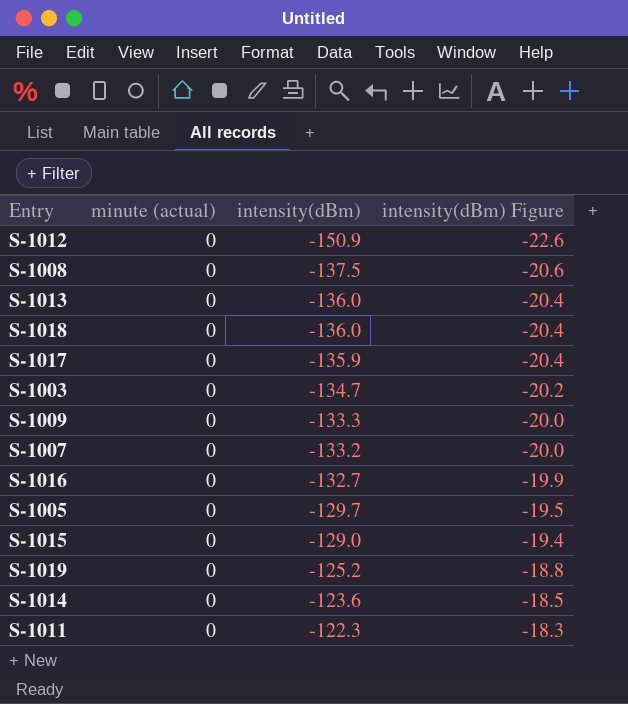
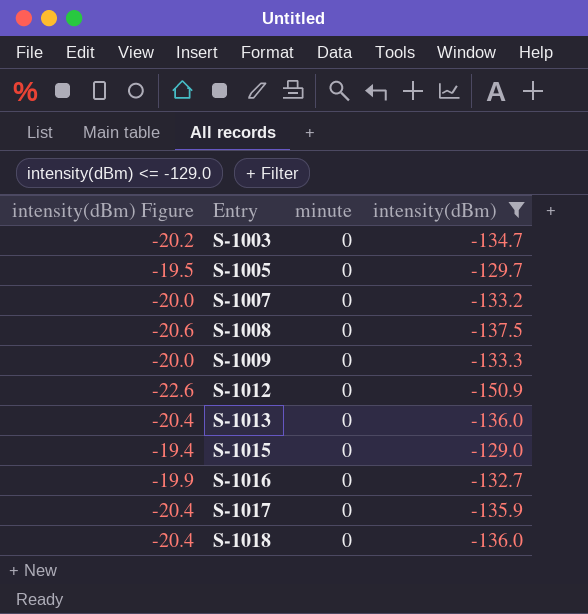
filter: none -> intensity(dBm) <= -129.0
row order: intensity(dBm) ascending -> Entry ascending
column intensity(dBm) Figure | position: 4 -> 1
column name: minute (actual) -> minute

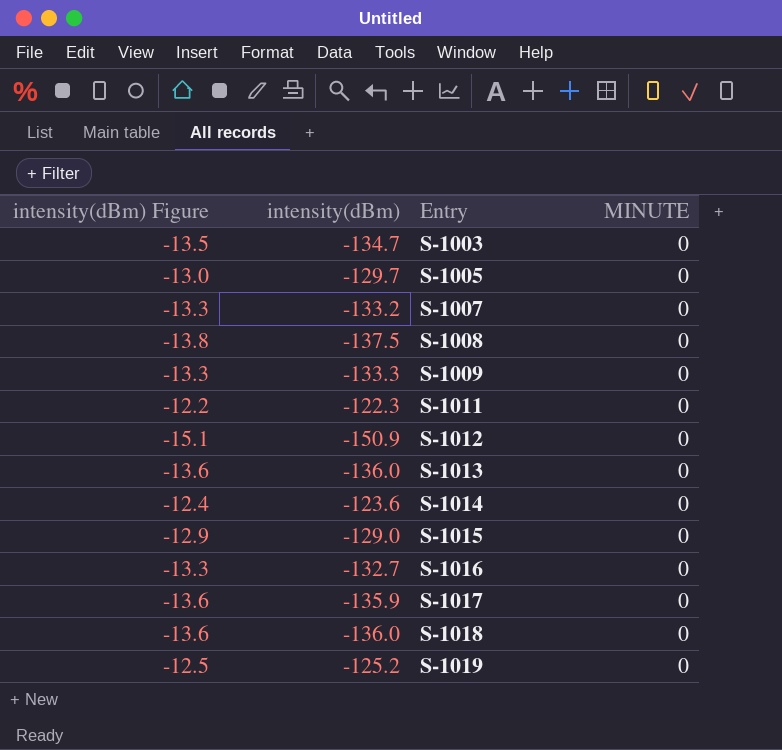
filter: intensity(dBm) <= -129.0 -> none
column intensity(dBm) Figure | formula: [intensity(dBm)] * 0.15 -> [intensity(dBm)] * 0.1
column intensity(dBm) | position: 4 -> 2
column name: minute -> MINUTE

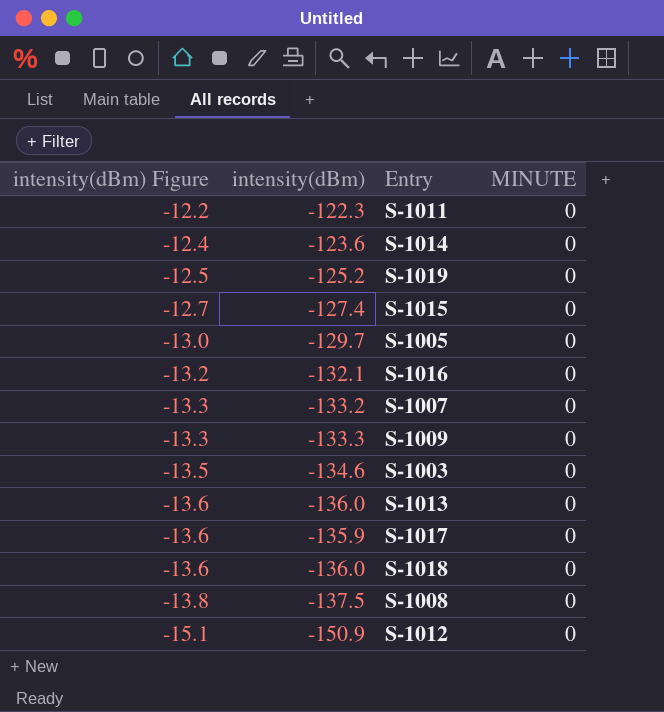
row order: Entry ascending -> intensity(dBm) Figure descending
S-1015 | intensity(dBm) Figure: -12.9 -> -12.7
S-1015 | intensity(dBm): -129.0 -> -127.4
S-1016 | intensity(dBm) Figure: -13.3 -> -13.2
S-1016 | intensity(dBm): -132.7 -> -132.1
S-1003 | intensity(dBm): -134.7 -> -134.6

